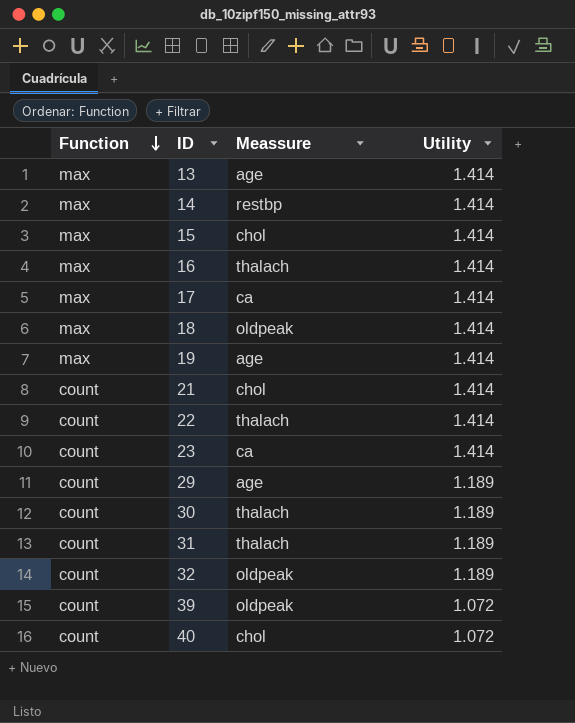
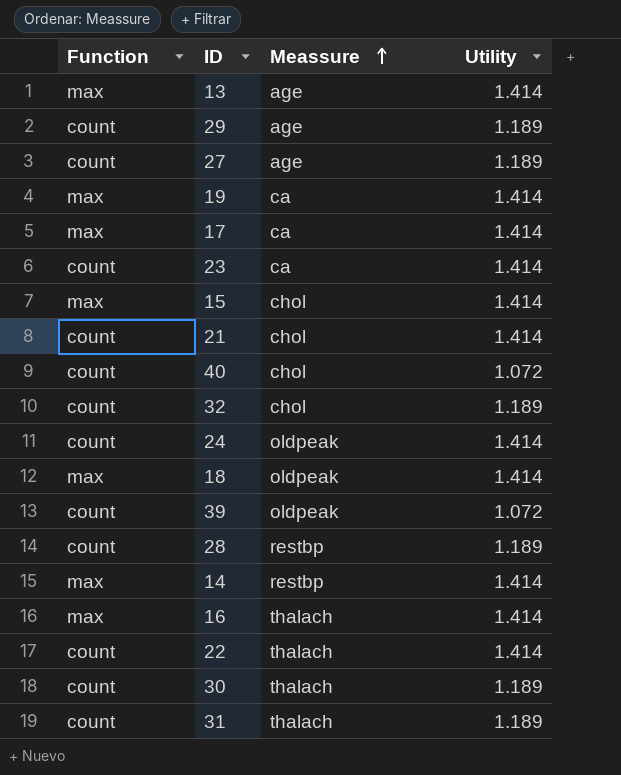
row order: Function descending -> Meassure ascending
row 27: none -> count | age | 1.189
19 | Meassure: age -> ca
32 | Meassure: oldpeak -> chol
row 24: none -> count | oldpeak | 1.414
row 28: none -> count | restbp | 1.189

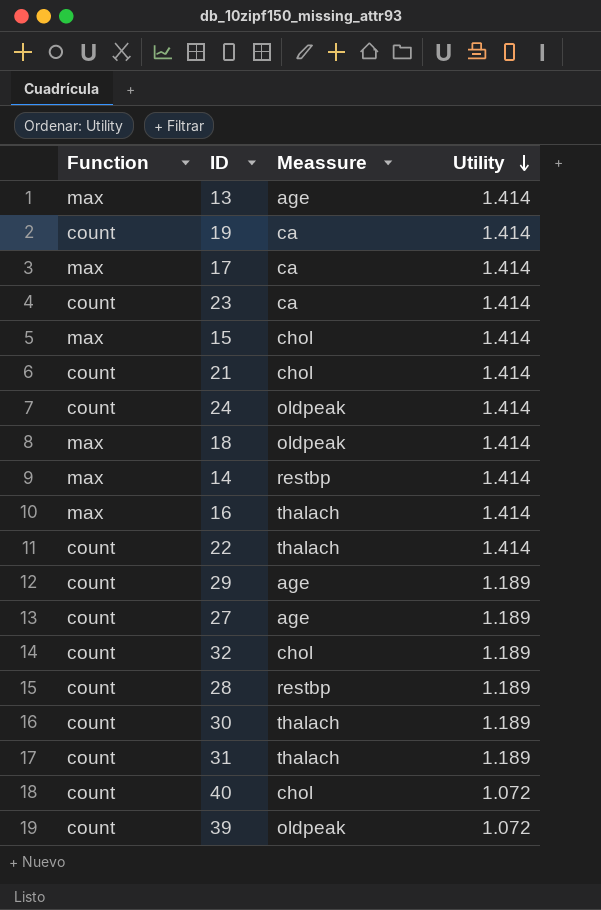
row order: Meassure ascending -> Utility descending
19 | Function: max -> count

